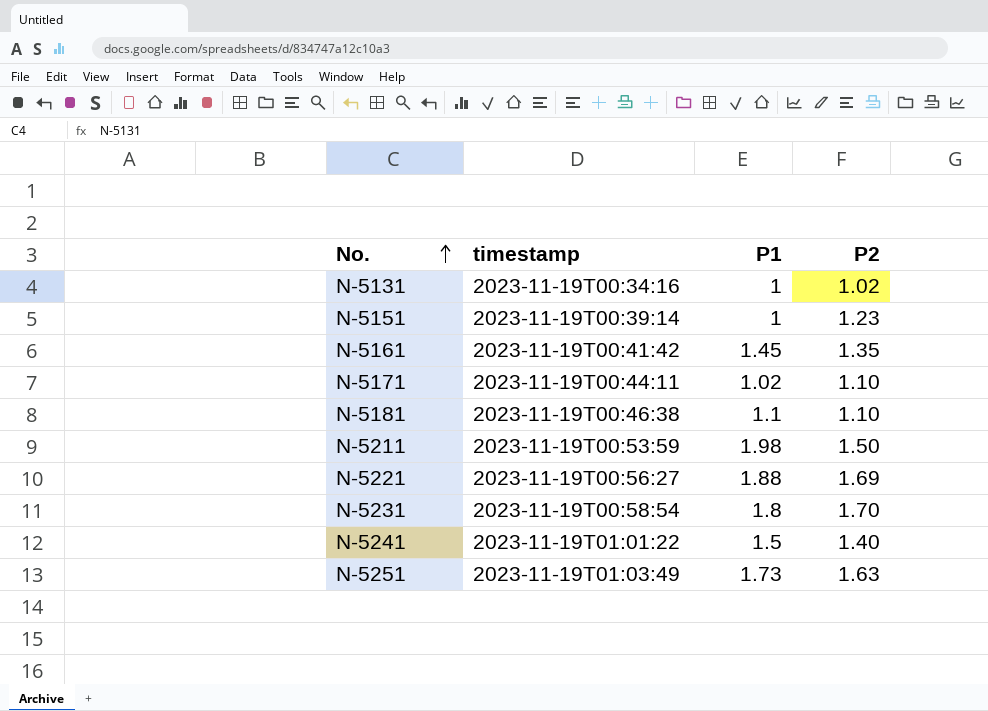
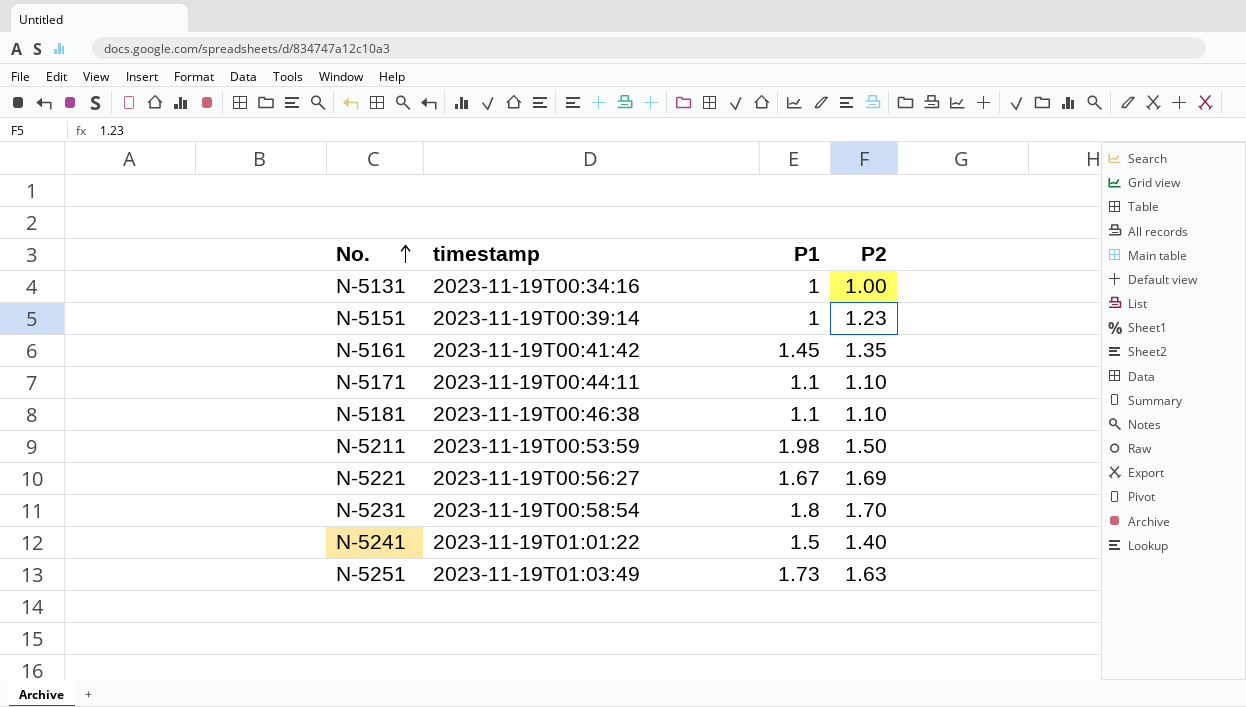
N-5131 | P2: 1.02 -> 1.00
N-5171 | P1: 1.02 -> 1.1
N-5221 | P1: 1.88 -> 1.67

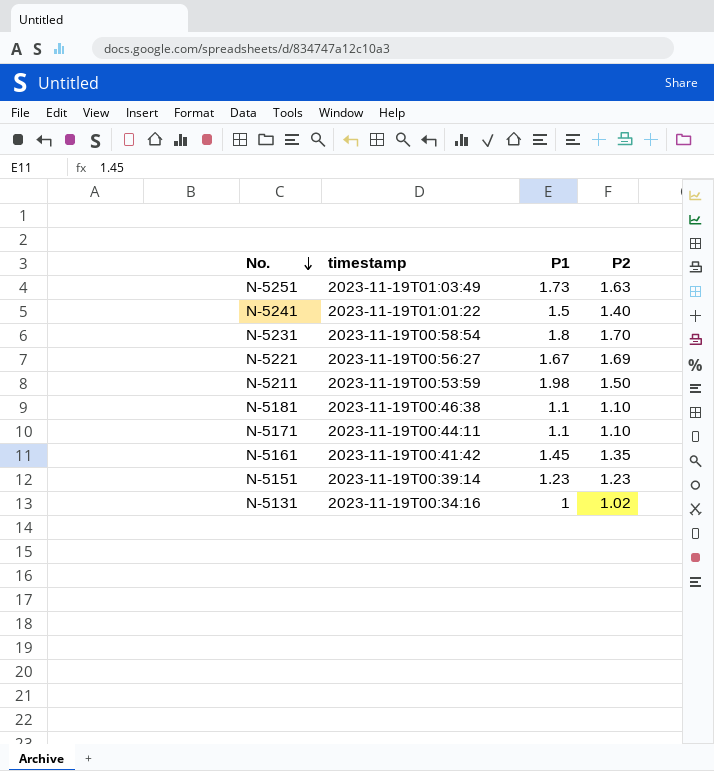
row order: No. ascending -> No. descending
N-5151 | P1: 1 -> 1.23
N-5131 | P2: 1.00 -> 1.02

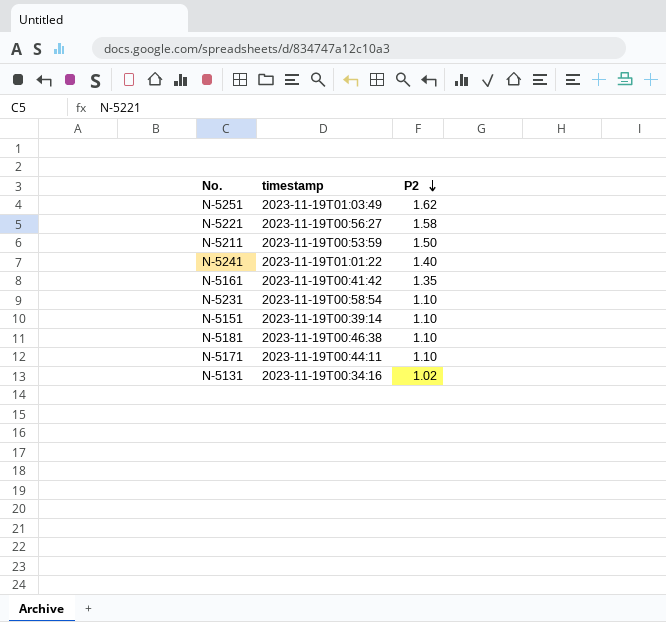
row order: No. descending -> P2 descending
column P1 | position: 3 -> none
N-5251 | P2: 1.63 -> 1.62
N-5221 | P2: 1.69 -> 1.58
N-5231 | P2: 1.70 -> 1.10
N-5151 | P2: 1.23 -> 1.10

